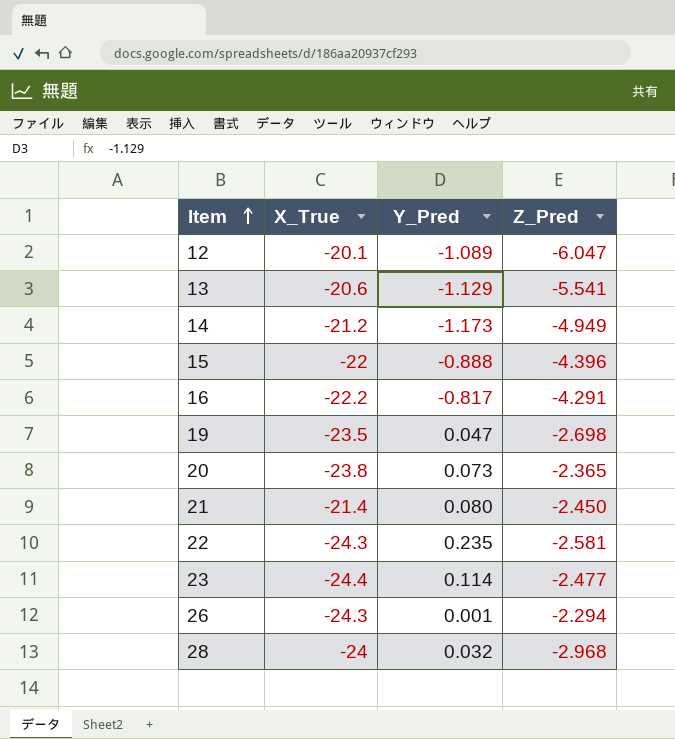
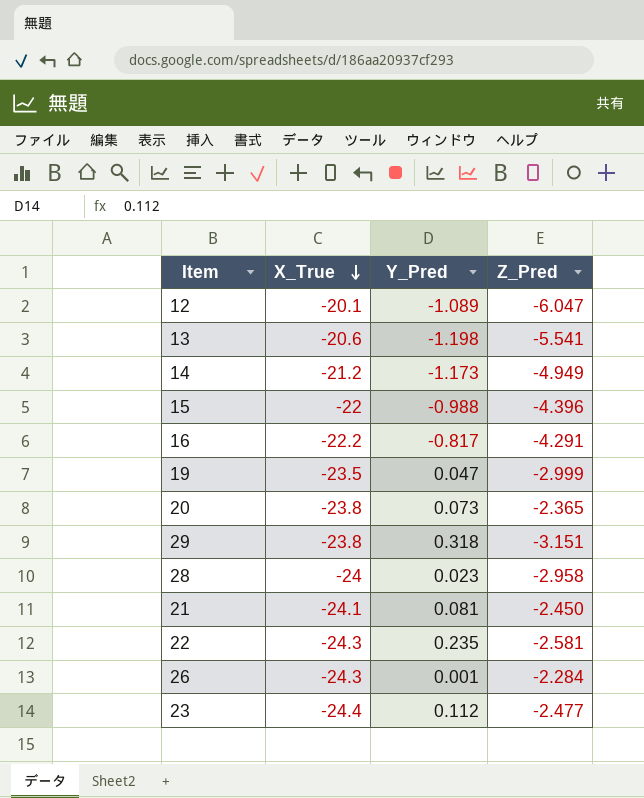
row order: Item ascending -> X_True descending
13 | Y_Pred: -1.129 -> -1.198
15 | Y_Pred: -0.888 -> -0.988
19 | Z_Pred: -2.698 -> -2.999
row 29: none -> -23.8 | 0.318 | -3.151
28 | Y_Pred: 0.032 -> 0.023
28 | Z_Pred: -2.968 -> -2.958
21 | X_True: -21.4 -> -24.1
21 | Y_Pred: 0.080 -> 0.081
26 | Z_Pred: -2.294 -> -2.284
23 | Y_Pred: 0.114 -> 0.112

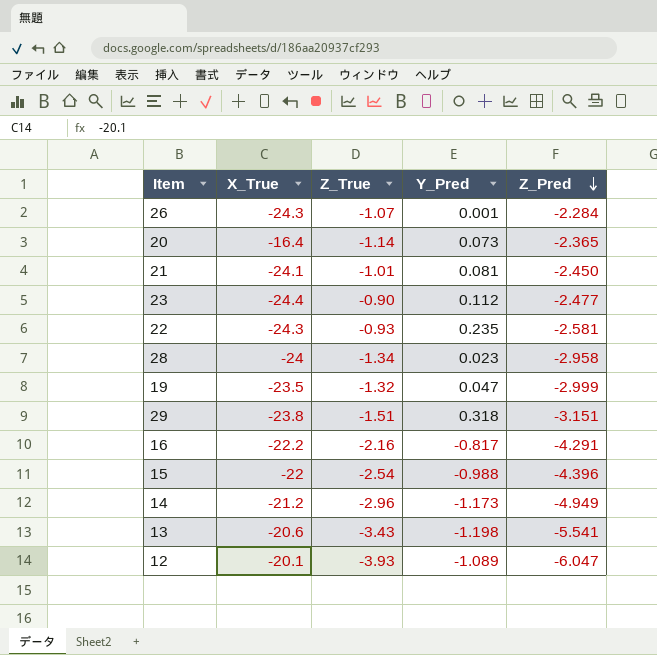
row order: X_True descending -> Z_Pred descending
column Z_True | position: none -> 3
20 | X_True: -23.8 -> -16.4

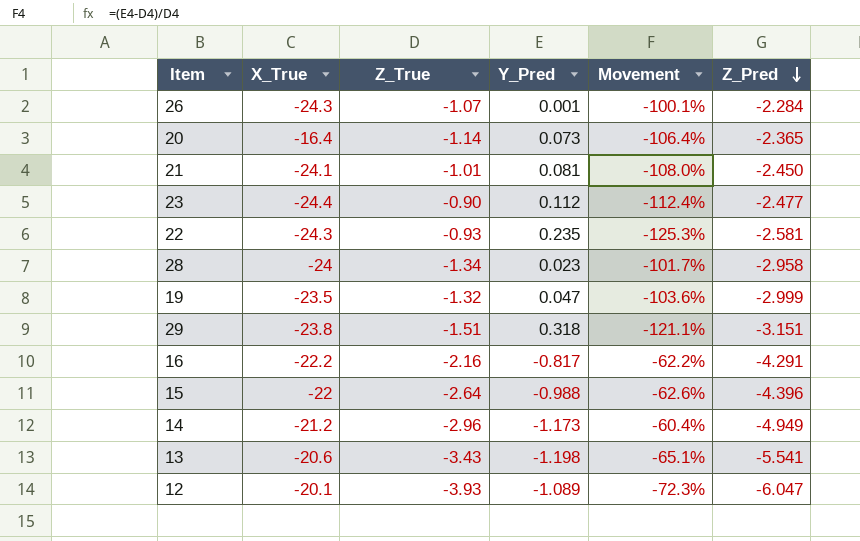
column Movement | formula: none -> ([Y_Pred] - [Z_True]) / [Z_True]
15 | Z_True: -2.54 -> -2.64

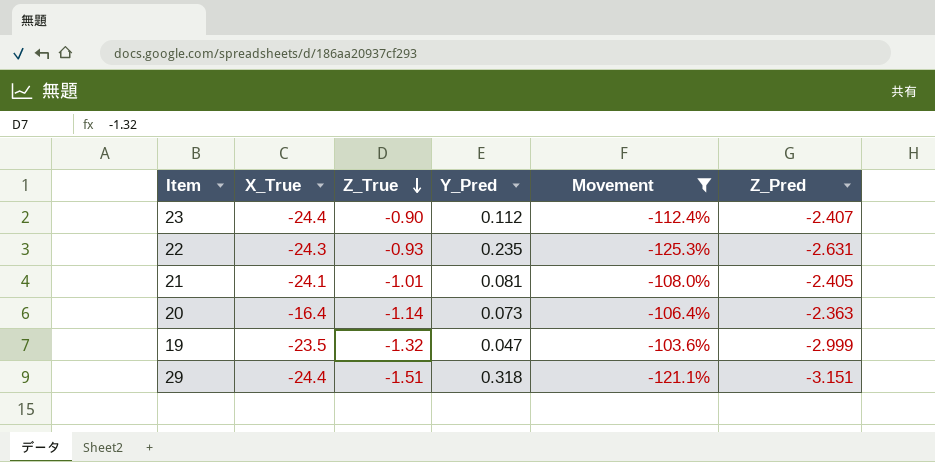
filter: none -> Movement <= -103.6%
row order: Z_Pred descending -> Z_True descending
23 | Z_Pred: -2.477 -> -2.407
22 | Z_Pred: -2.581 -> -2.631
21 | Z_Pred: -2.450 -> -2.405
20 | Z_Pred: -2.365 -> -2.363
29 | X_True: -23.8 -> -24.4

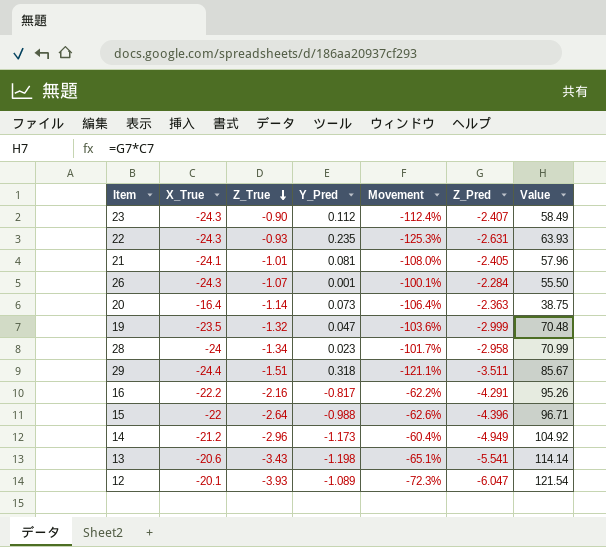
filter: Movement <= -103.6% -> none
column Value | formula: none -> [X_True] * [Z_Pred]
23 | X_True: -24.4 -> -24.3
29 | Z_Pred: -3.151 -> -3.511

